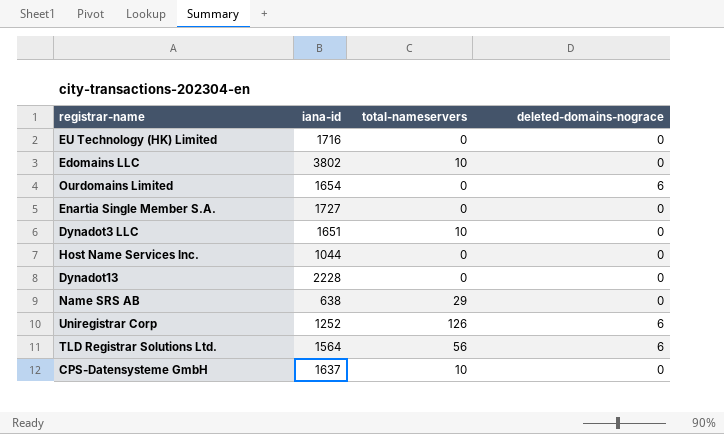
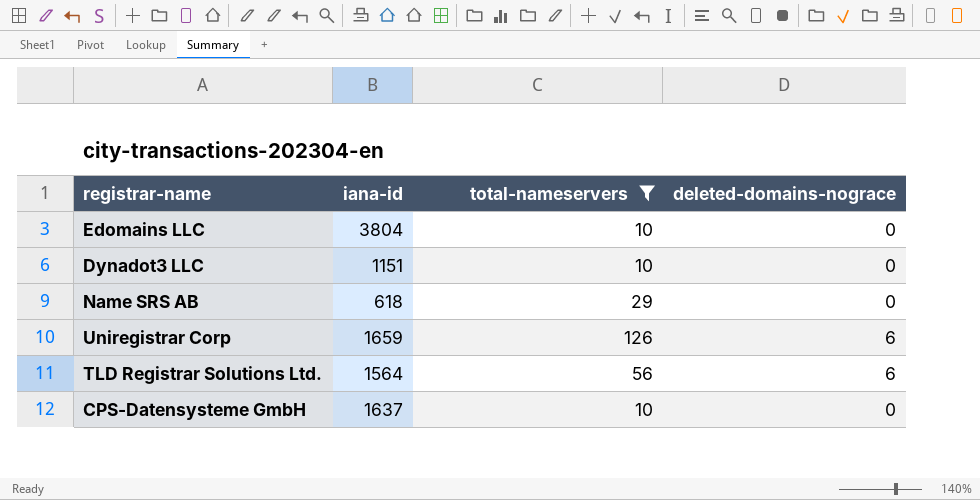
filter: none -> total-nameservers != 0
Edomains LLC | iana-id: 3802 -> 3804
Dynadot3 LLC | iana-id: 1651 -> 1151
Name SRS AB | iana-id: 638 -> 618
Uniregistrar Corp | iana-id: 1252 -> 1659

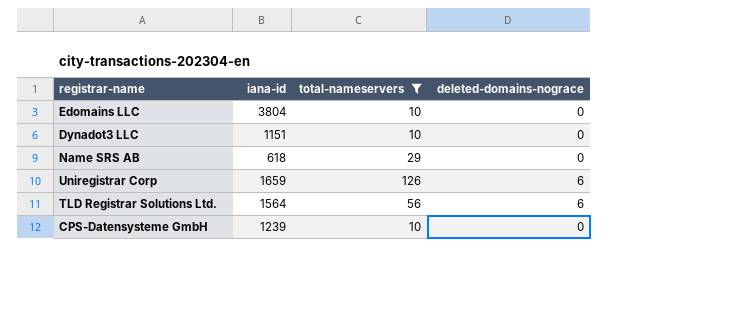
CPS-Datensysteme GmbH | iana-id: 1637 -> 1239

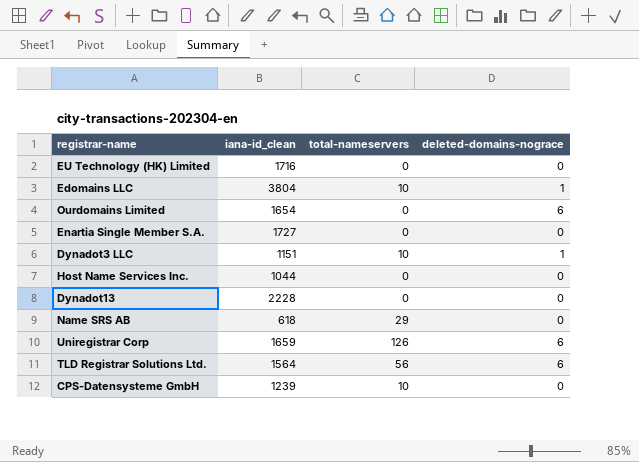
filter: total-nameservers != 0 -> none
column name: iana-id -> iana-id_clean
Edomains LLC | deleted-domains-nograce: 0 -> 1
Dynadot3 LLC | deleted-domains-nograce: 0 -> 1

